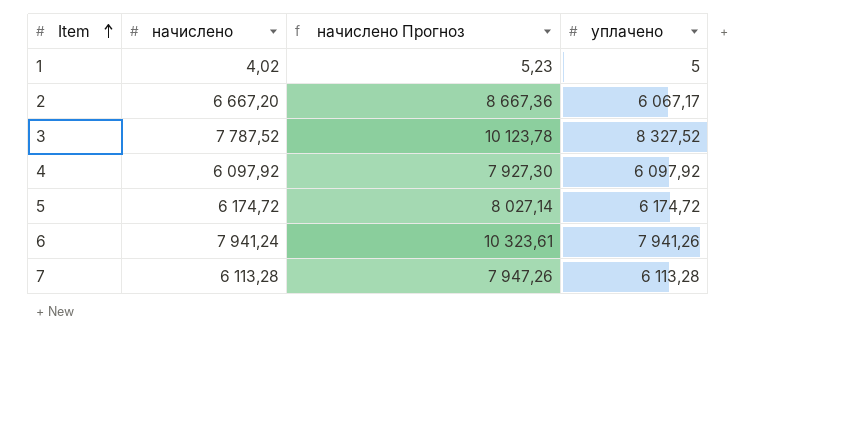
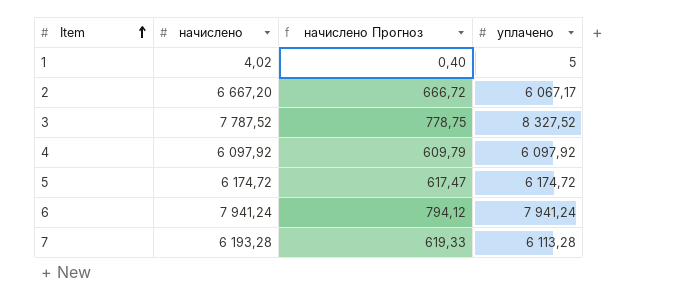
column начислено Прогноз | formula: [начислено] * 1,3 -> [начислено] * 0,1
6 | уплачено: 7 941,26 -> 7 941,24
7 | начислено: 6 113,28 -> 6 193,28

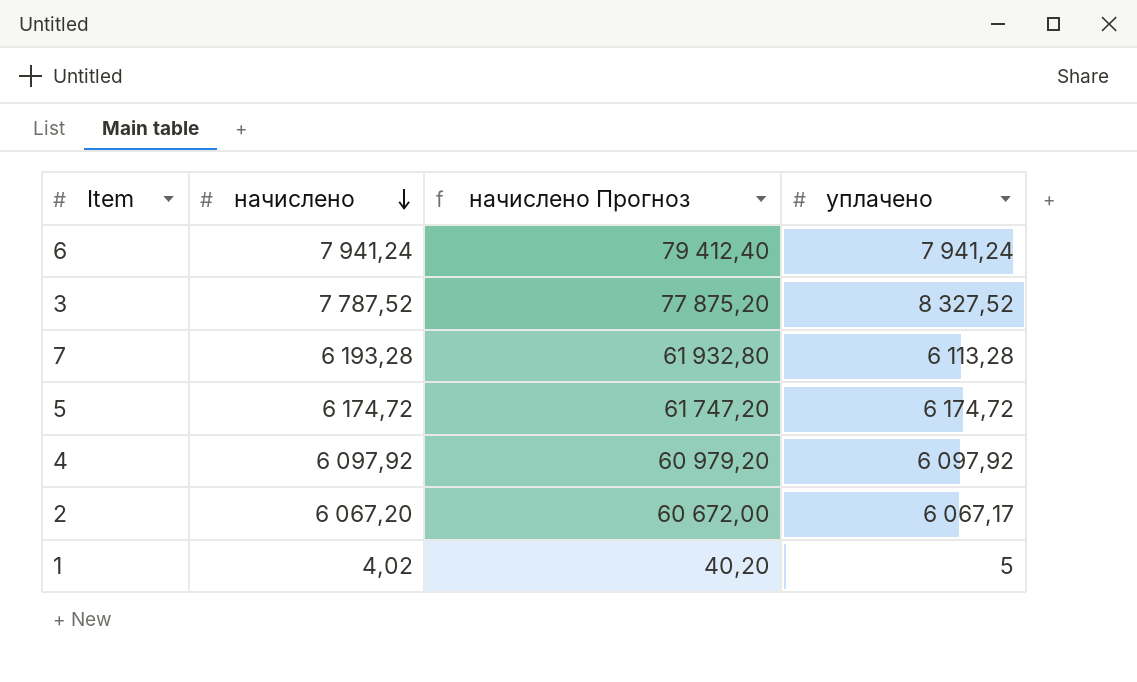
row order: Item ascending -> начислено descending
column начислено Прогноз | formula: [начислено] * 0,1 -> [начислено] * 10
2 | начислено: 6 667,20 -> 6 067,20

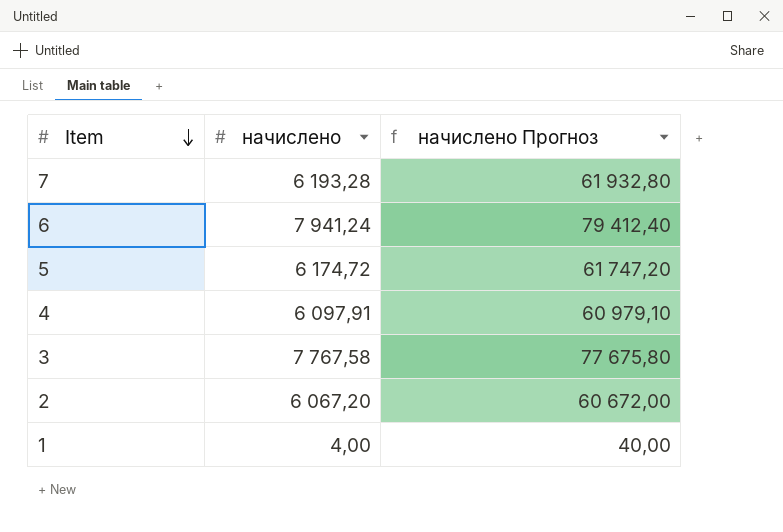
row order: начислено descending -> Item descending
column уплачено | position: 4 -> none
4 | начислено: 6 097,92 -> 6 097,91
4 | начислено Прогноз: 60 979,20 -> 60 979,10
3 | начислено: 7 787,52 -> 7 767,58
3 | начислено Прогноз: 77 875,20 -> 77 675,80
1 | начислено: 4,02 -> 4,00
1 | начислено Прогноз: 40,20 -> 40,00

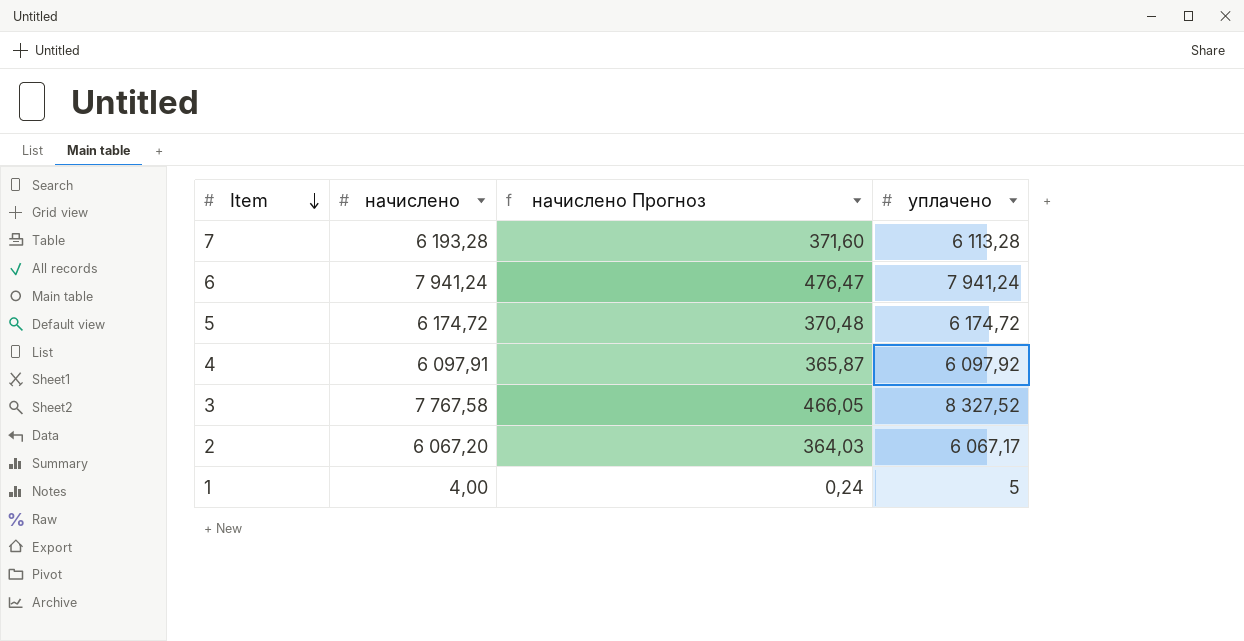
column начислено Прогноз | formula: [начислено] * 10 -> [начислено] * 0,06
column уплачено | position: none -> 4

